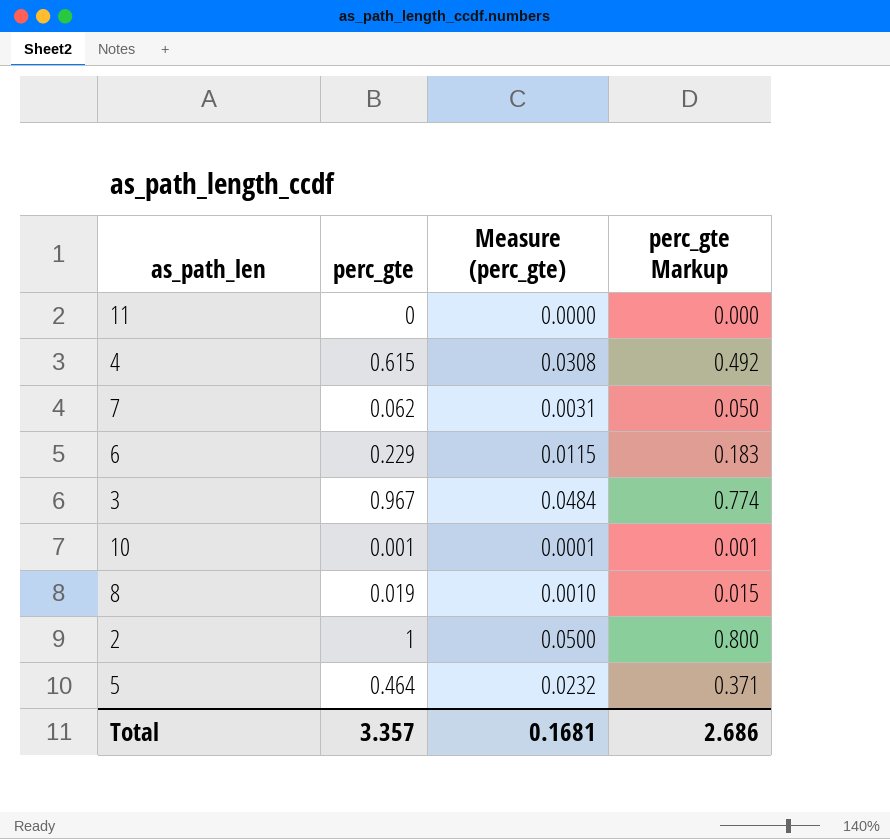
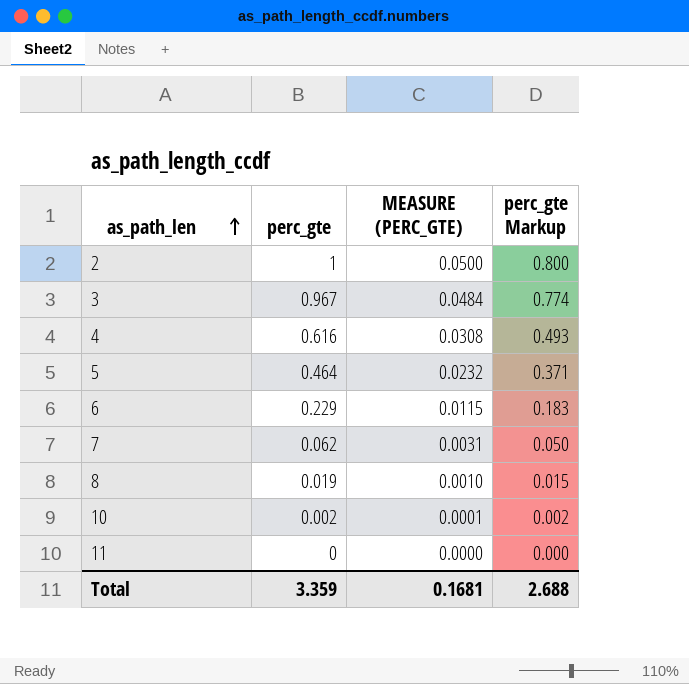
row order: none -> as_path_len ascending
column name: Measure (perc_gte) -> MEASURE (PERC_GTE)
4 | perc_gte: 0.615 -> 0.616
4 | perc_gte Markup: 0.492 -> 0.493
10 | perc_gte: 0.001 -> 0.002
10 | perc_gte Markup: 0.001 -> 0.002
Total | perc_gte: 3.357 -> 3.359
Total | perc_gte Markup: 2.686 -> 2.688

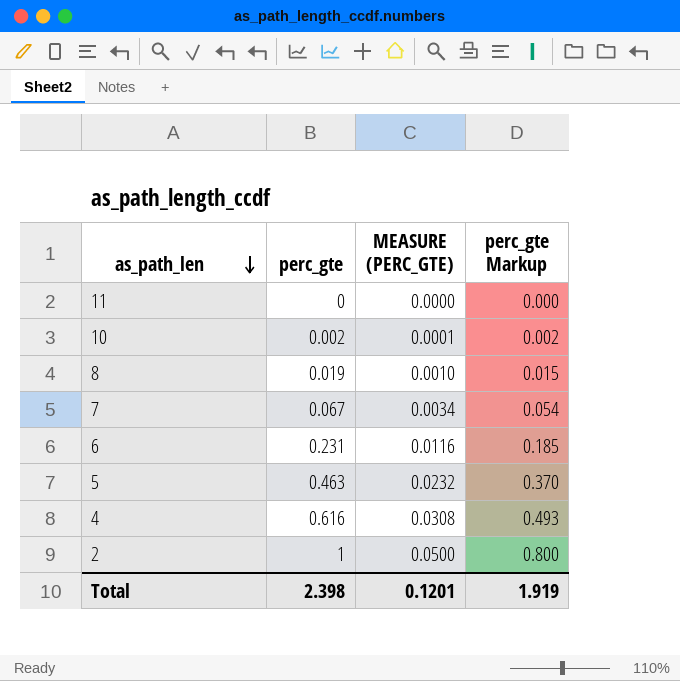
row order: as_path_len ascending -> as_path_len descending
row 3: 0.967 | 0.0484 | 0.774 -> none
7 | perc_gte: 0.062 -> 0.067
7 | MEASURE (PERC_GTE): 0.0031 -> 0.0034
7 | perc_gte Markup: 0.050 -> 0.054
6 | perc_gte: 0.229 -> 0.231
6 | MEASURE (PERC_GTE): 0.0115 -> 0.0116
6 | perc_gte Markup: 0.183 -> 0.185
5 | perc_gte: 0.464 -> 0.463
5 | perc_gte Markup: 0.371 -> 0.370
Total | perc_gte: 3.359 -> 2.398
Total | MEASURE (PERC_GTE): 0.1681 -> 0.1201
Total | perc_gte Markup: 2.688 -> 1.919

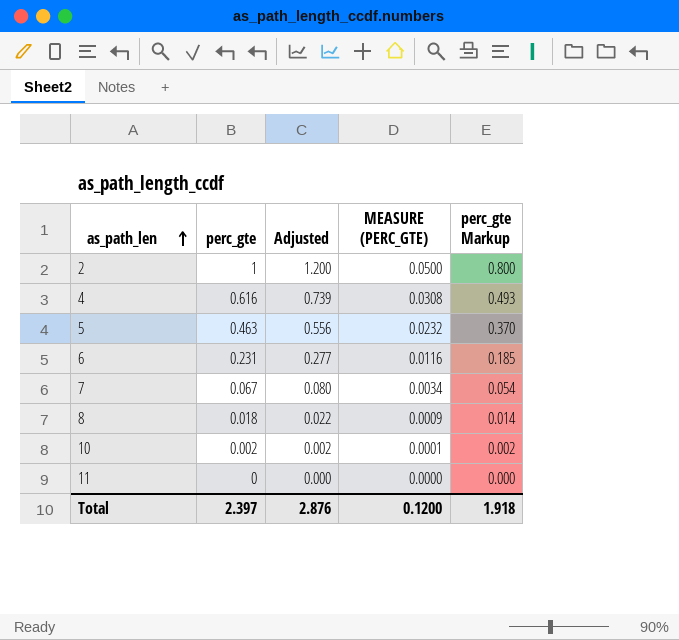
row order: as_path_len descending -> as_path_len ascending
column Adjusted | formula: none -> [perc_gte] * 1.2
8 | perc_gte: 0.019 -> 0.018
8 | MEASURE (PERC_GTE): 0.0010 -> 0.0009
8 | perc_gte Markup: 0.015 -> 0.014
Total | perc_gte: 2.398 -> 2.397
Total | MEASURE (PERC_GTE): 0.1201 -> 0.1200
Total | perc_gte Markup: 1.919 -> 1.918

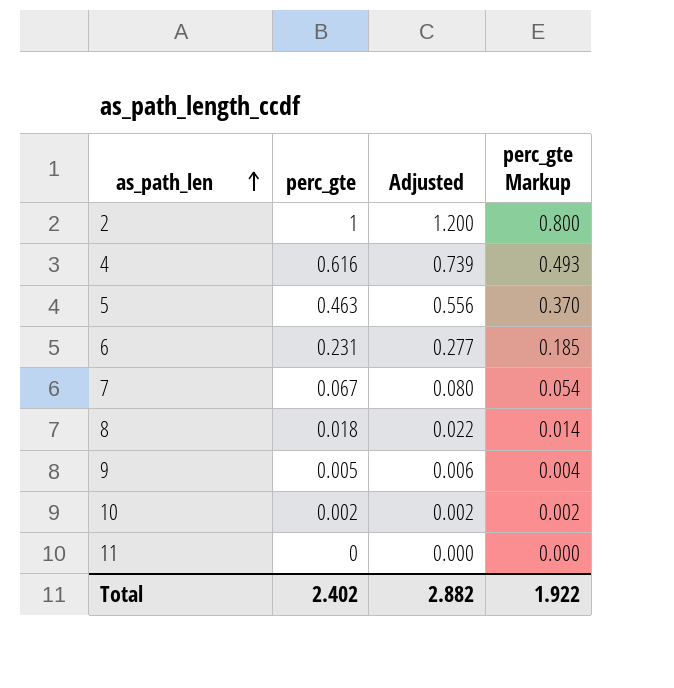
column MEASURE (PERC_GTE) | formula: [perc_gte] * 0.05 -> none
row 9: none -> 0.005 | 0.006 | 0.004
Total | perc_gte: 2.397 -> 2.402
Total | Adjusted: 2.876 -> 2.882
Total | perc_gte Markup: 1.918 -> 1.922

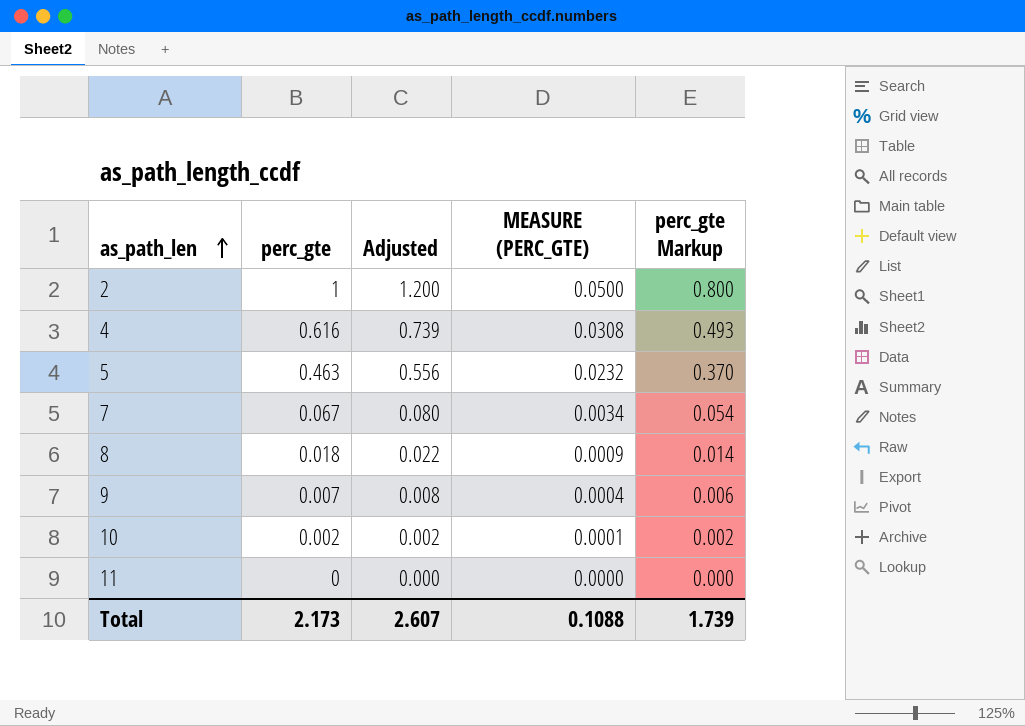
column MEASURE (PERC_GTE) | formula: none -> [perc_gte] * 0.05
row 6: 0.231 | 0.277 | 0.185 -> none
9 | perc_gte: 0.005 -> 0.007
9 | Adjusted: 0.006 -> 0.008
9 | perc_gte Markup: 0.004 -> 0.006
Total | perc_gte: 2.402 -> 2.173
Total | Adjusted: 2.882 -> 2.607
Total | perc_gte Markup: 1.922 -> 1.739

